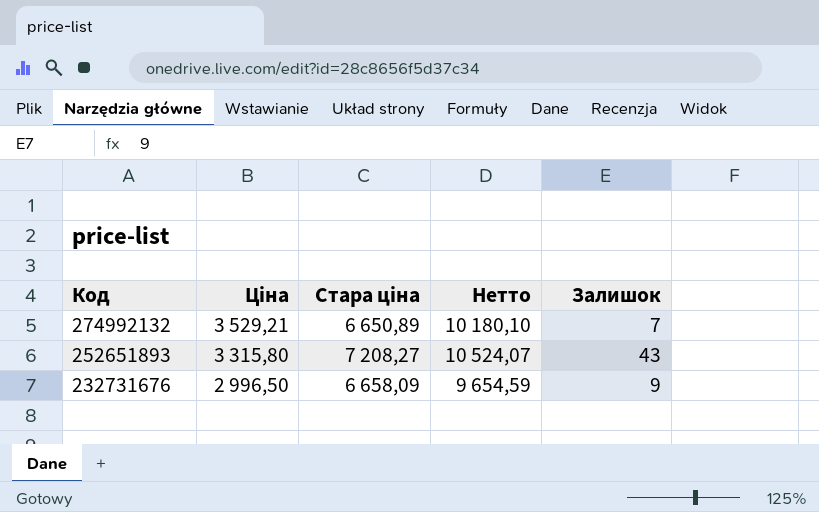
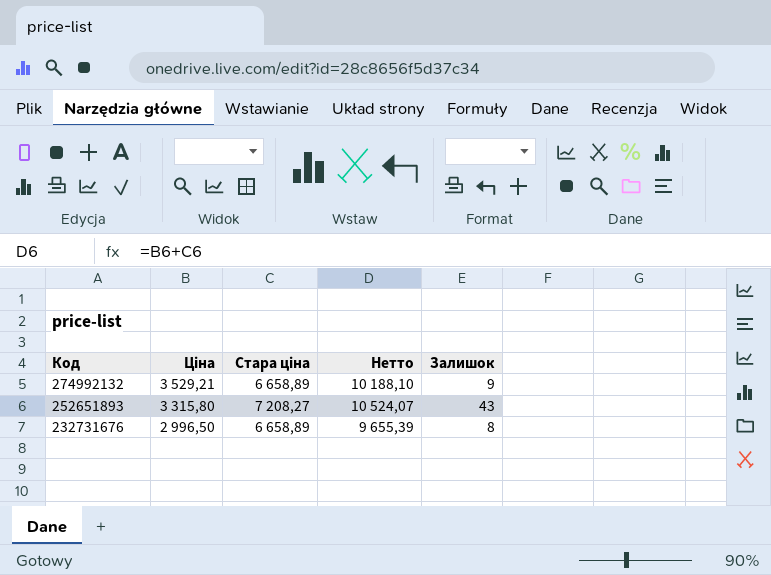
274992132 | Стара ціна: 6 650,89 -> 6 658,89
274992132 | Нетто: 10 180,10 -> 10 188,10
274992132 | Залишок: 7 -> 9
232731676 | Стара ціна: 6 658,09 -> 6 658,89
232731676 | Нетто: 9 654,59 -> 9 655,39
232731676 | Залишок: 9 -> 8

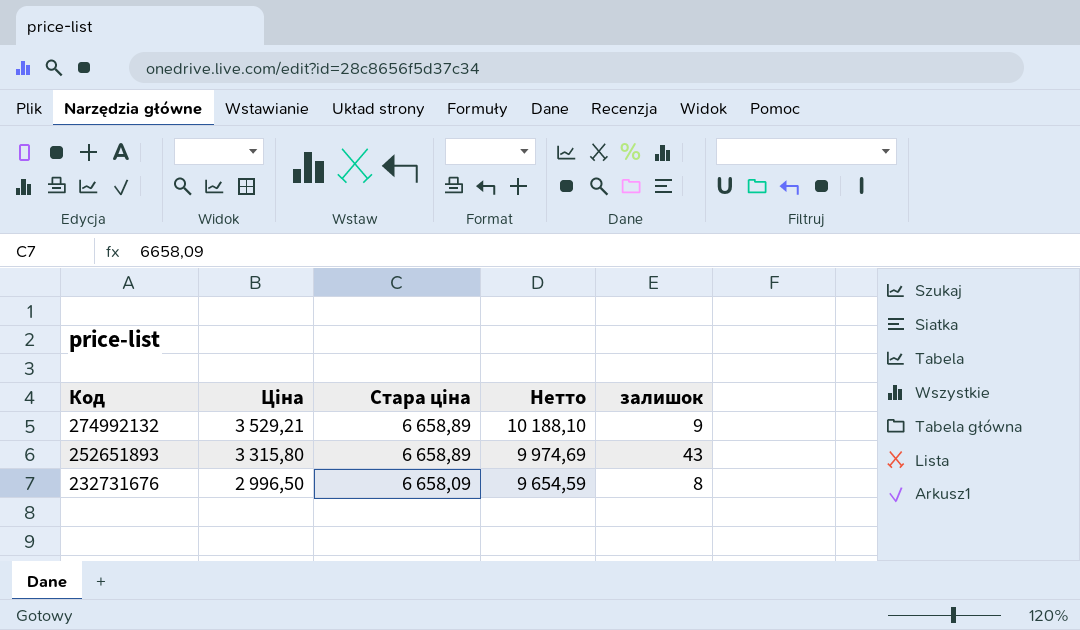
column name: Залишок -> залишок
252651893 | Стара ціна: 7 208,27 -> 6 658,89
252651893 | Нетто: 10 524,07 -> 9 974,69
232731676 | Стара ціна: 6 658,89 -> 6 658,09
232731676 | Нетто: 9 655,39 -> 9 654,59

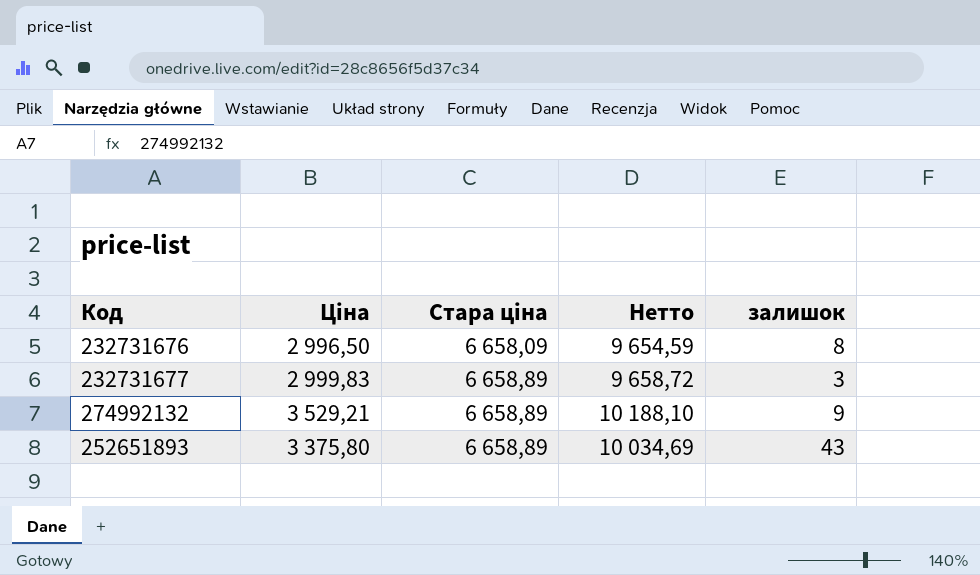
row order: Код descending -> Стара ціна ascending
row 232731677: none -> 2 999,83 | 6 658,89 | 9 658,72 | 3
252651893 | Ціна: 3 315,80 -> 3 375,80
252651893 | Нетто: 9 974,69 -> 10 034,69

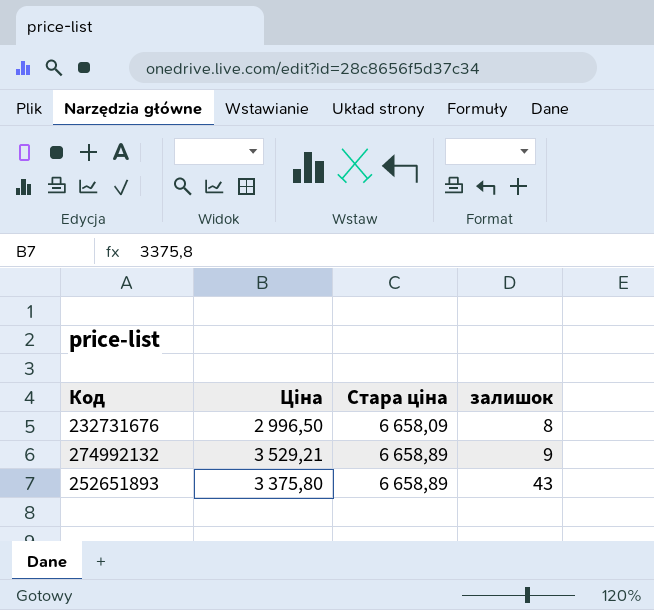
column Нетто | formula: [Ціна] + [Стара ціна] -> none
row 232731677: 2 999,83 | 6 658,89 | 9 658,72 | 3 -> none

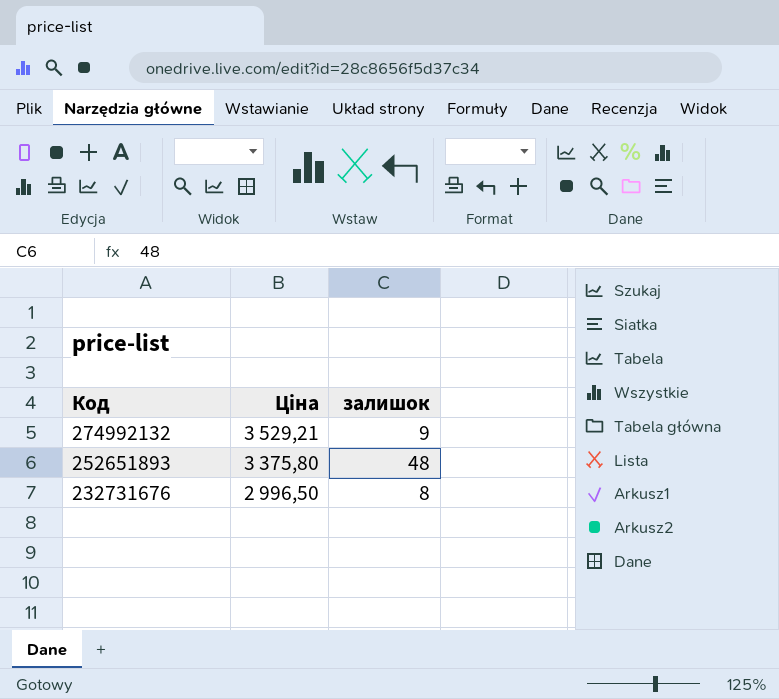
row order: Стара ціна ascending -> Код descending
column Стара ціна | position: 3 -> none
252651893 | залишок: 43 -> 48

